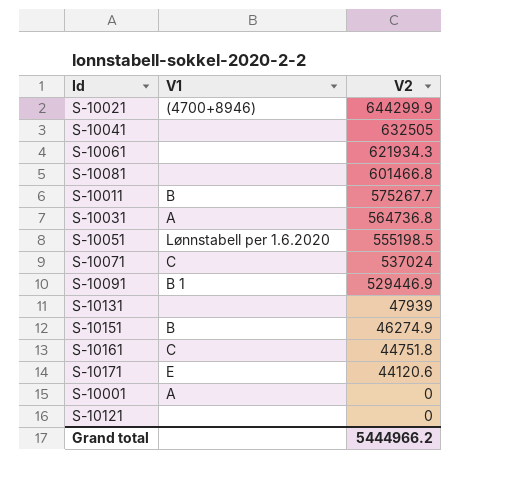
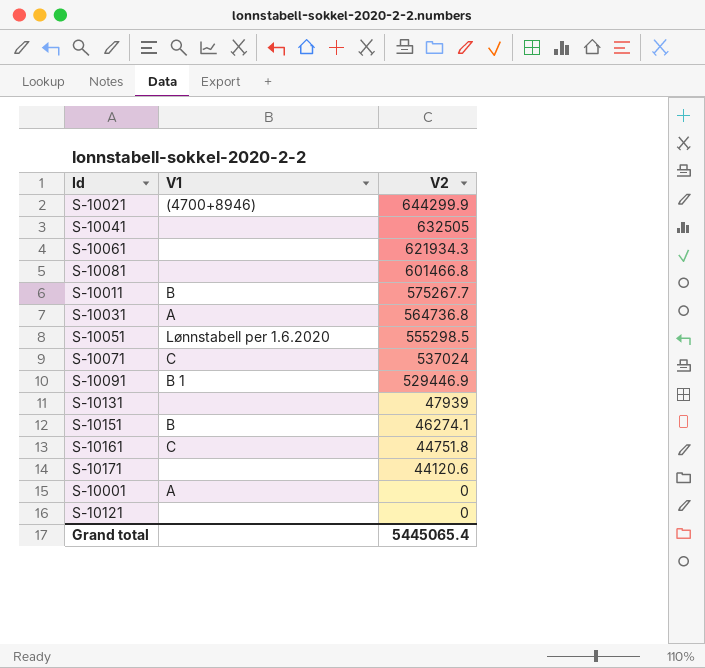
S-10051 | V2: 555198.5 -> 555298.5
S-10151 | V2: 46274.9 -> 46274.1
S-10171 | V1: E -> none
Grand total | V2: 5444966.2 -> 5445065.4

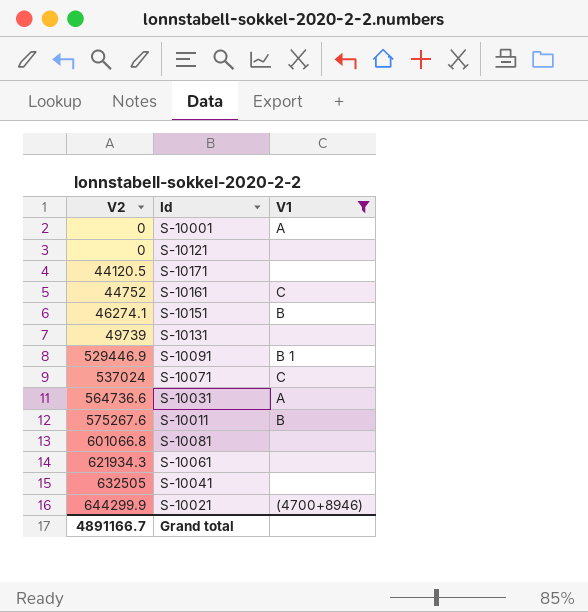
filter: none -> V1 != Lønnstabell per 1.6.2020
row order: V2 descending -> V2 ascending
column V2 | position: 3 -> 1
S-10171 | V2: 44120.6 -> 44120.5
S-10161 | V2: 44751.8 -> 44752
S-10131 | V2: 47939 -> 49739
S-10031 | V2: 564736.8 -> 564736.6
S-10011 | V2: 575267.7 -> 575267.6
S-10081 | V2: 601466.8 -> 601066.8
Grand total | V2: 5445065.4 -> 4891166.7

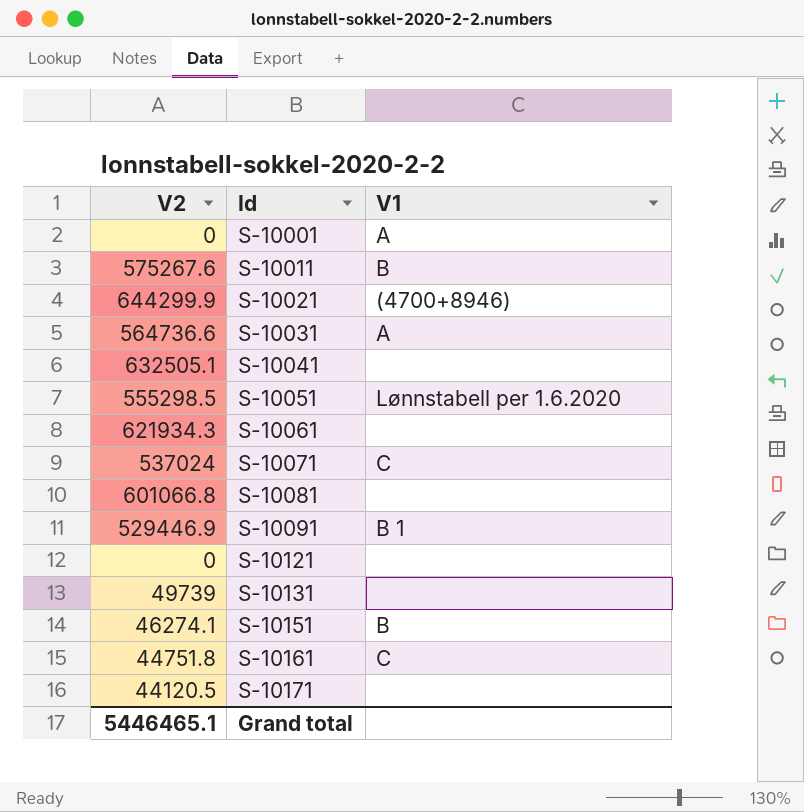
filter: V1 != Lønnstabell per 1.6.2020 -> none
row order: V2 ascending -> Id ascending
S-10041 | V2: 632505 -> 632505.1
S-10161 | V2: 44752 -> 44751.8
Grand total | V2: 4891166.7 -> 5446465.1

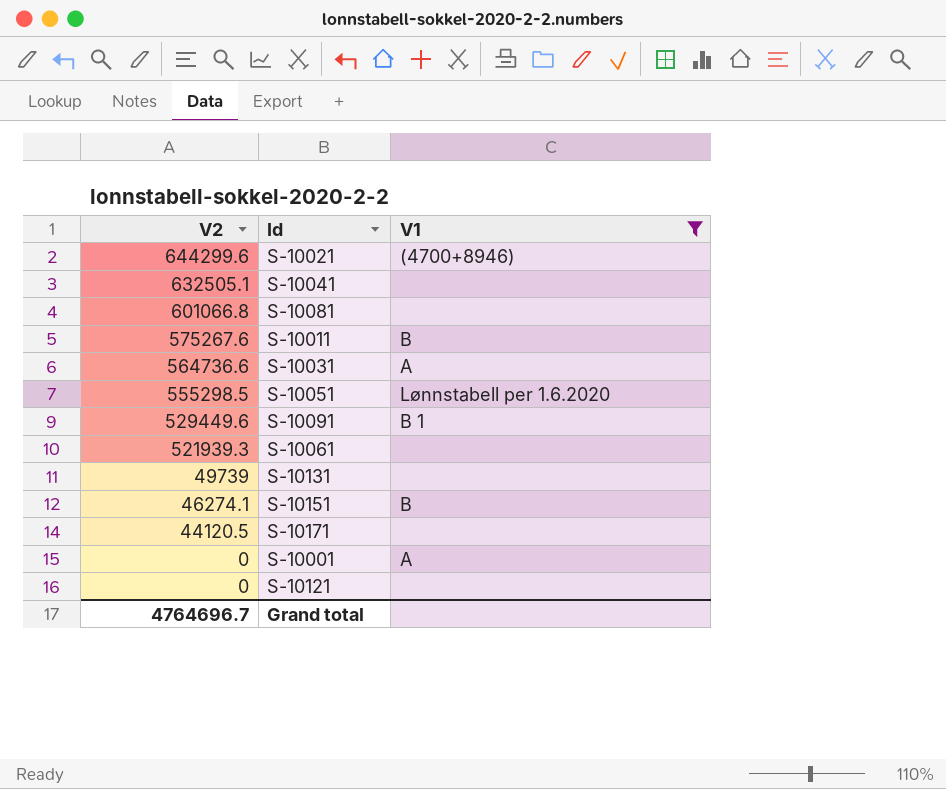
filter: none -> V1 != C
row order: Id ascending -> V2 descending
S-10021 | V2: 644299.9 -> 644299.6
S-10091 | V2: 529446.9 -> 529449.6
S-10061 | V2: 621934.3 -> 521939.3
Grand total | V2: 5446465.1 -> 4764696.7

